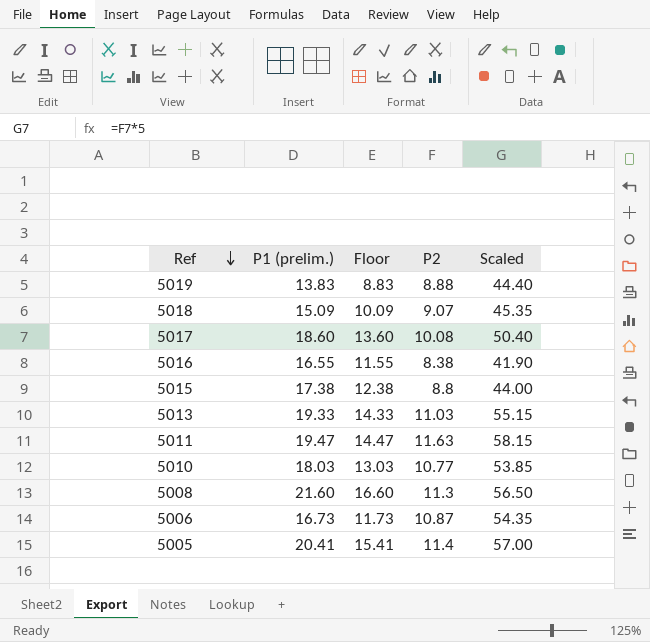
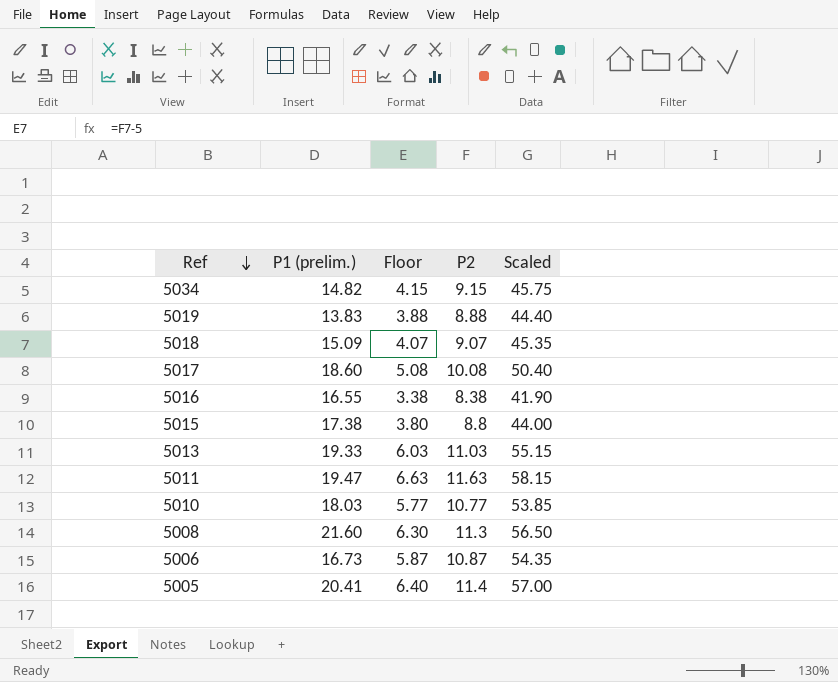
column Floor | formula: [P1 (prelim.)] - 5 -> [P2] - 5
row 5034: none -> 14.82 | 4.15 | 9.15 | 45.75

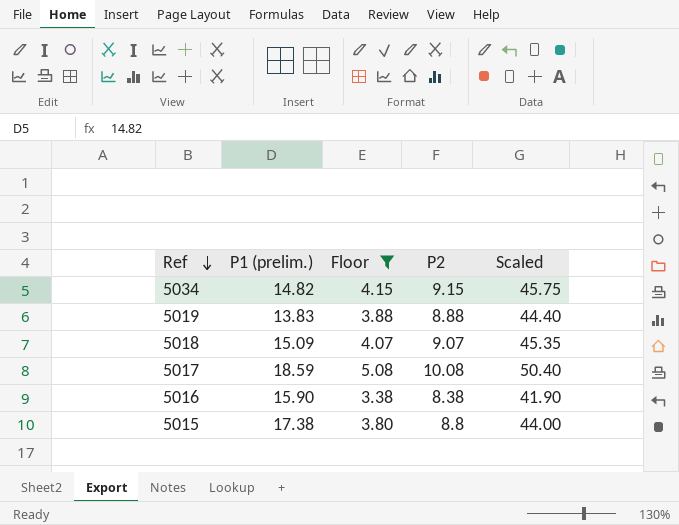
filter: none -> Floor <= 5.08
5017 | P1 (prelim.): 18.60 -> 18.59
5016 | P1 (prelim.): 16.55 -> 15.90

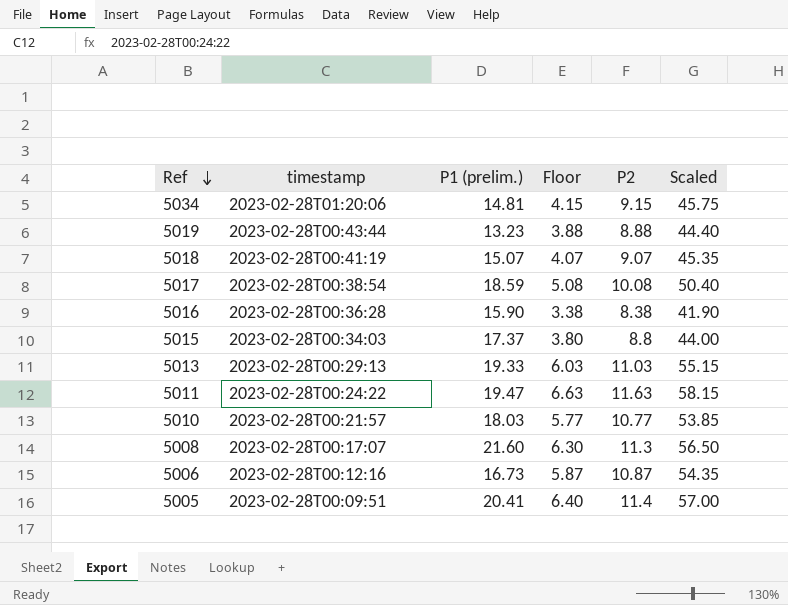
filter: Floor <= 5.08 -> none
column timestamp | position: none -> 2
5034 | P1 (prelim.): 14.82 -> 14.81
5019 | P1 (prelim.): 13.83 -> 13.23
5018 | P1 (prelim.): 15.09 -> 15.07
5015 | P1 (prelim.): 17.38 -> 17.37

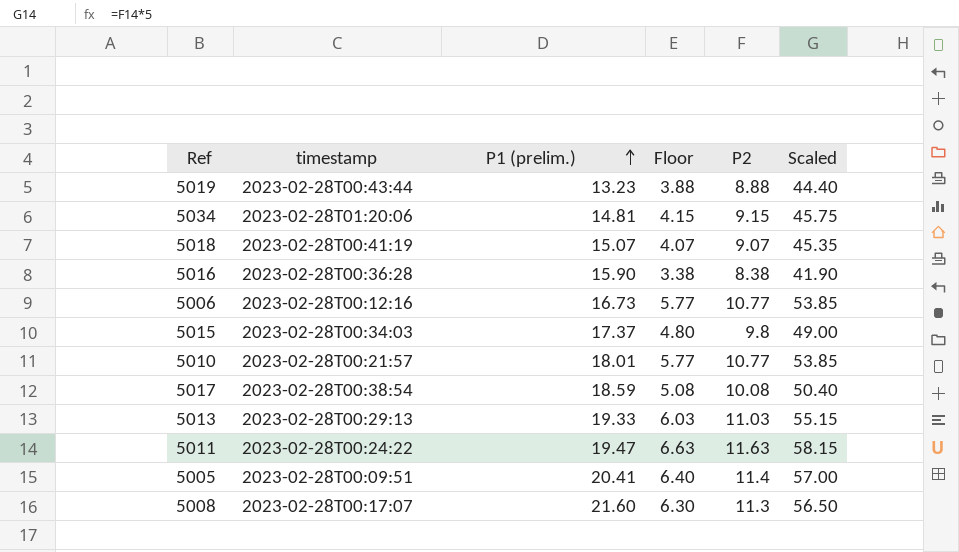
row order: Ref descending -> P1 (prelim.) ascending
5006 | Floor: 5.87 -> 5.77
5006 | P2: 10.87 -> 10.77
5006 | Scaled: 54.35 -> 53.85
5015 | Floor: 3.80 -> 4.80
5015 | P2: 8.8 -> 9.8
5015 | Scaled: 44.00 -> 49.00
5010 | P1 (prelim.): 18.03 -> 18.01

